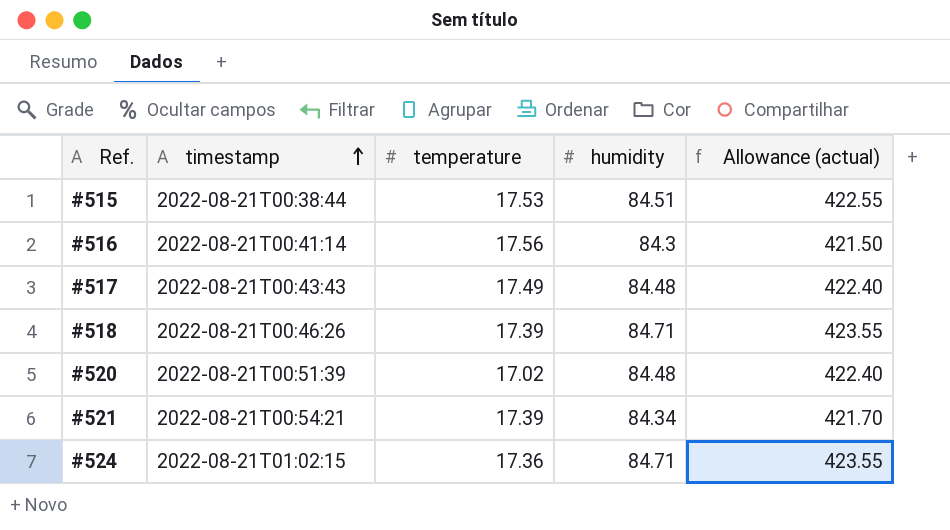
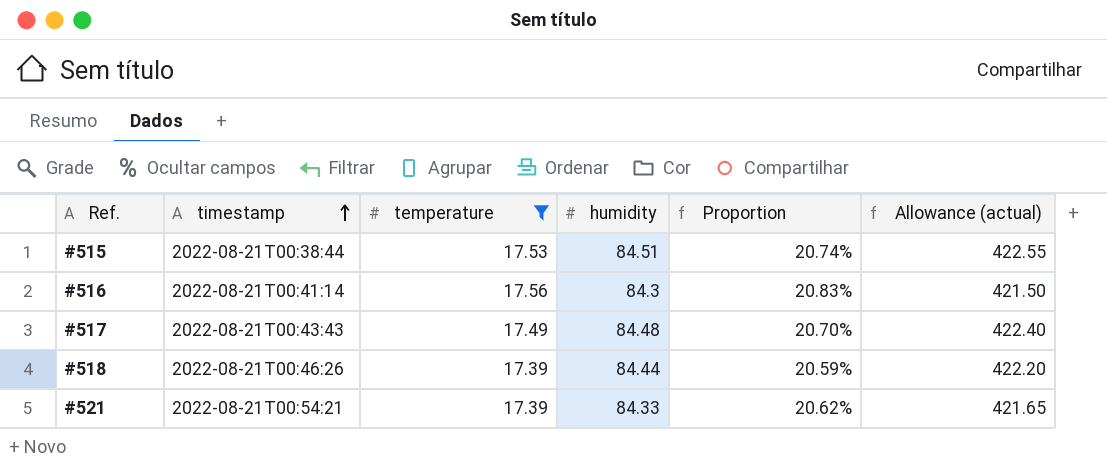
filter: none -> temperature >= 17.39
column Proportion | formula: none -> [temperature] / [humidity]
#518 | humidity: 84.71 -> 84.44
#518 | Allowance (actual): 423.55 -> 422.20
#521 | humidity: 84.34 -> 84.33
#521 | Allowance (actual): 421.70 -> 421.65

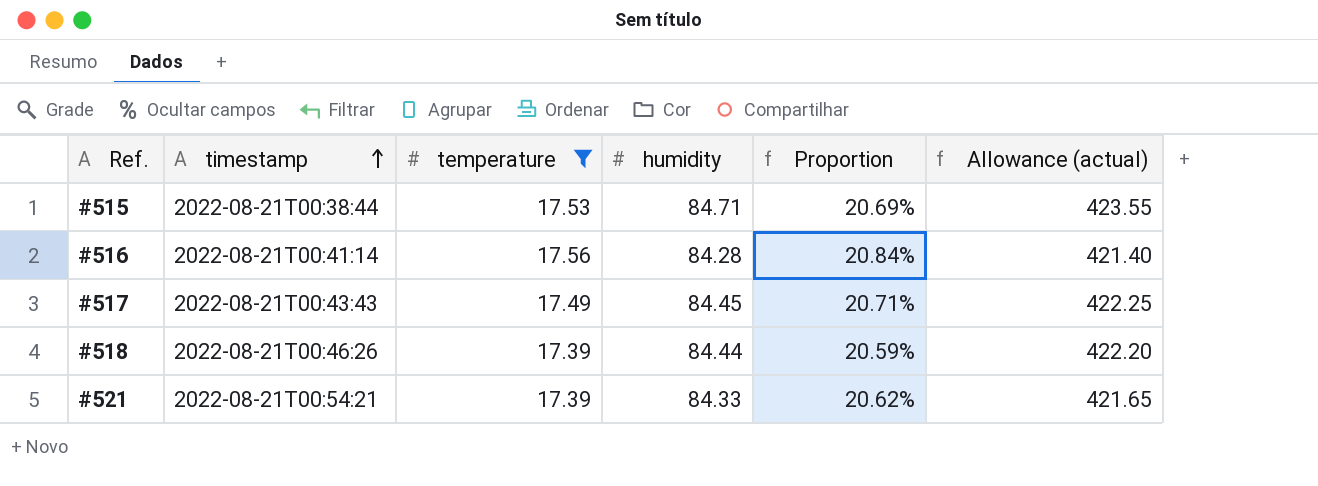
#515 | humidity: 84.51 -> 84.71
#515 | Proportion: 20.74% -> 20.69%
#515 | Allowance (actual): 422.55 -> 423.55
#516 | humidity: 84.3 -> 84.28
#516 | Proportion: 20.83% -> 20.84%
#516 | Allowance (actual): 421.50 -> 421.40
#517 | humidity: 84.48 -> 84.45
#517 | Proportion: 20.70% -> 20.71%
#517 | Allowance (actual): 422.40 -> 422.25

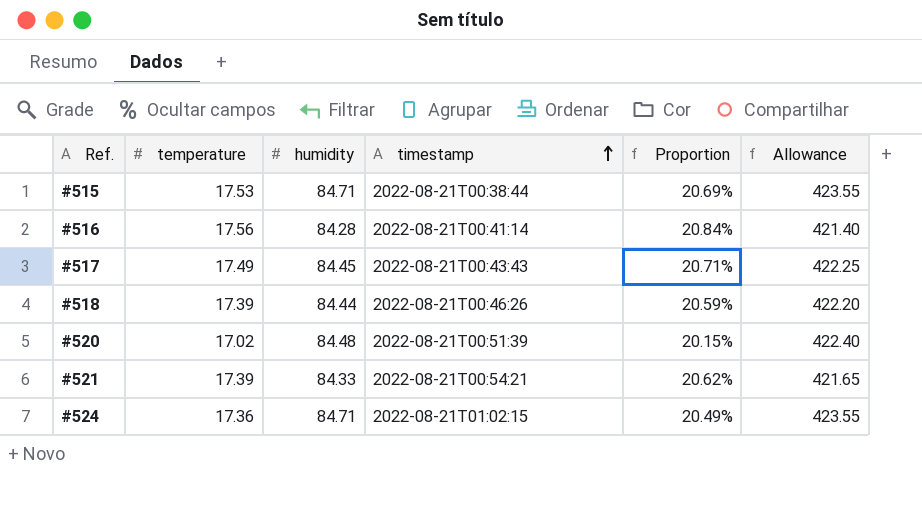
filter: temperature >= 17.39 -> none
column timestamp | position: 2 -> 4
column name: Allowance (actual) -> Allowance

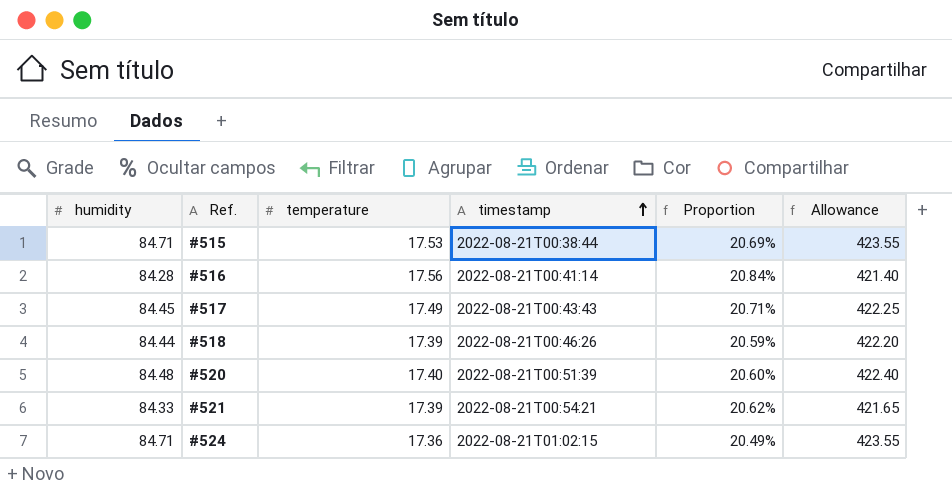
column humidity | position: 3 -> 1
#520 | temperature: 17.02 -> 17.40
#520 | Proportion: 20.15% -> 20.60%

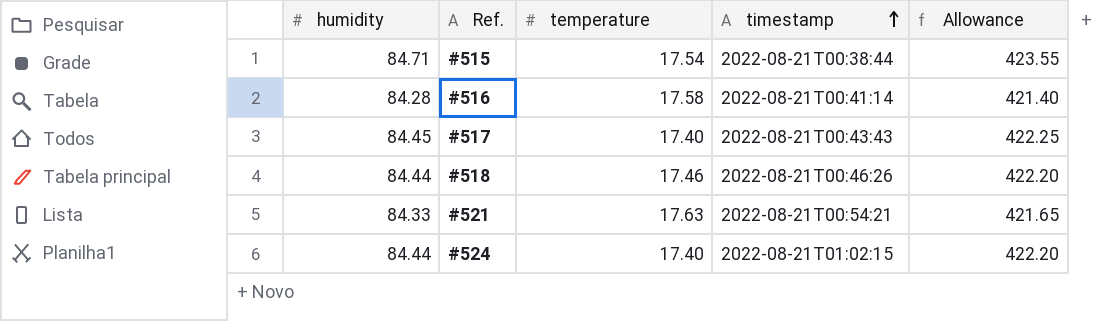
column Proportion | formula: [temperature] / [humidity] -> none
row #520: 84.48 | 17.40 | 2022-08-21T00:51:39 | 20.60% | 422.40 -> none
#515 | temperature: 17.53 -> 17.54
#516 | temperature: 17.56 -> 17.58
#517 | temperature: 17.49 -> 17.40
#518 | temperature: 17.39 -> 17.46
#521 | temperature: 17.39 -> 17.63
#524 | humidity: 84.71 -> 84.44
#524 | temperature: 17.36 -> 17.40
#524 | Allowance: 423.55 -> 422.20

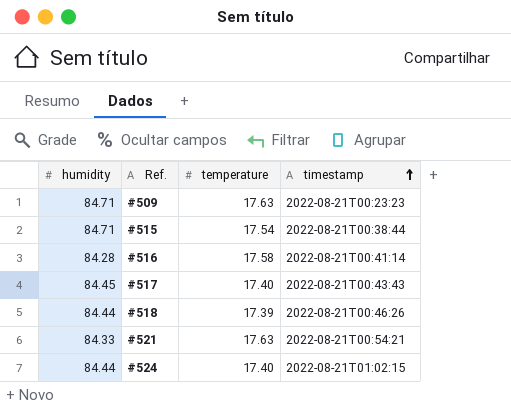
column Allowance | formula: [humidity] * 5 -> none
row #509: none -> 84.71 | 17.63 | 2022-08-21T00:23:23
#518 | temperature: 17.46 -> 17.39

